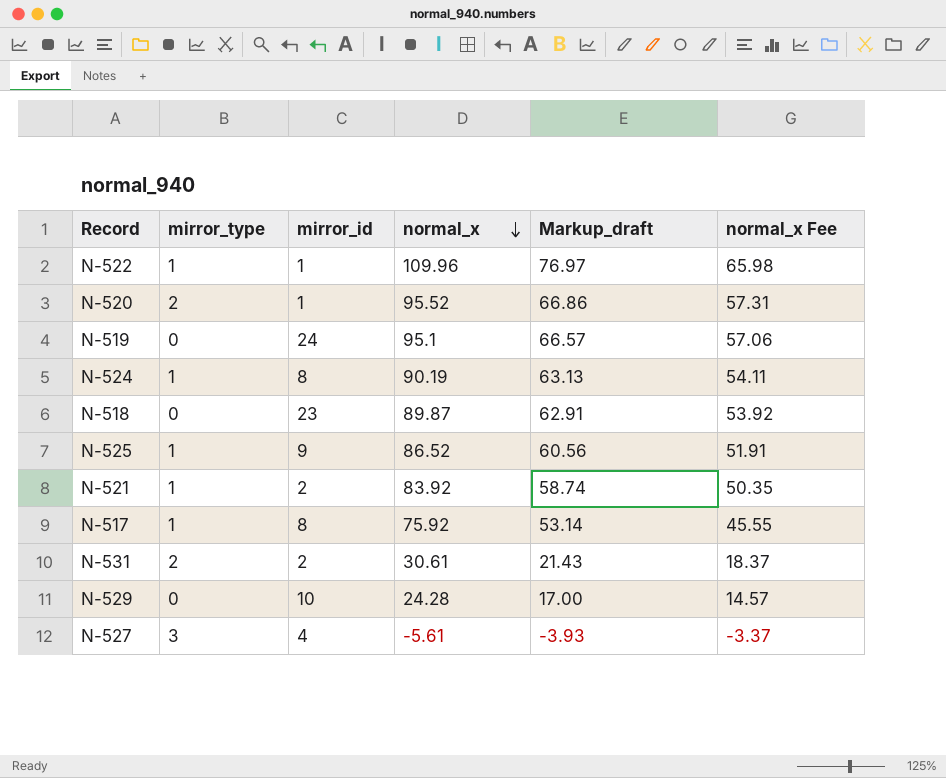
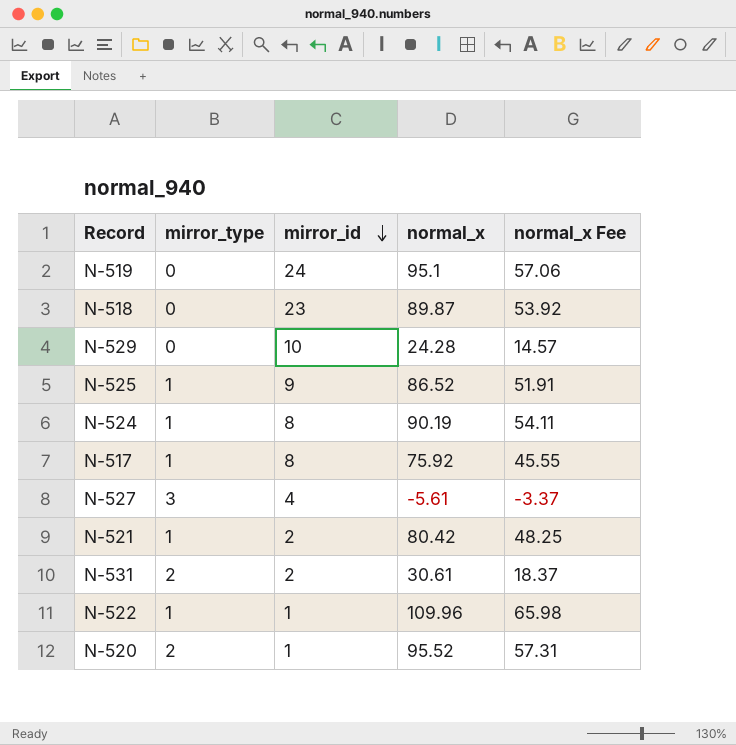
row order: normal_x descending -> mirror_id descending
column Markup_draft | formula: [normal_x] * 0.7 -> none
N-521 | normal_x: 83.92 -> 80.42
N-521 | normal_x Fee: 50.35 -> 48.25

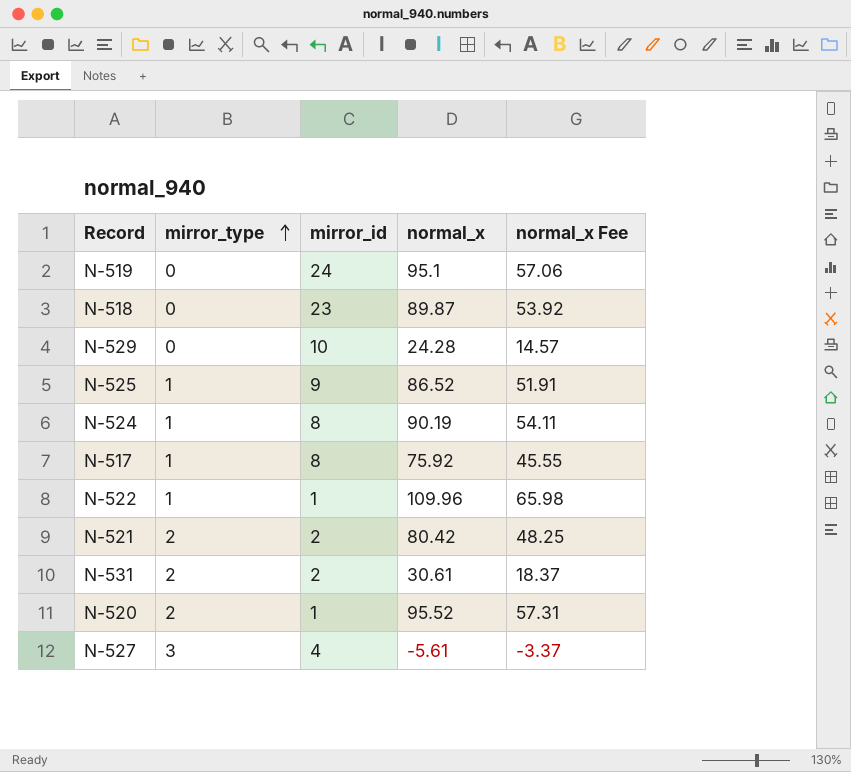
row order: mirror_id descending -> mirror_type ascending
N-521 | mirror_type: 1 -> 2

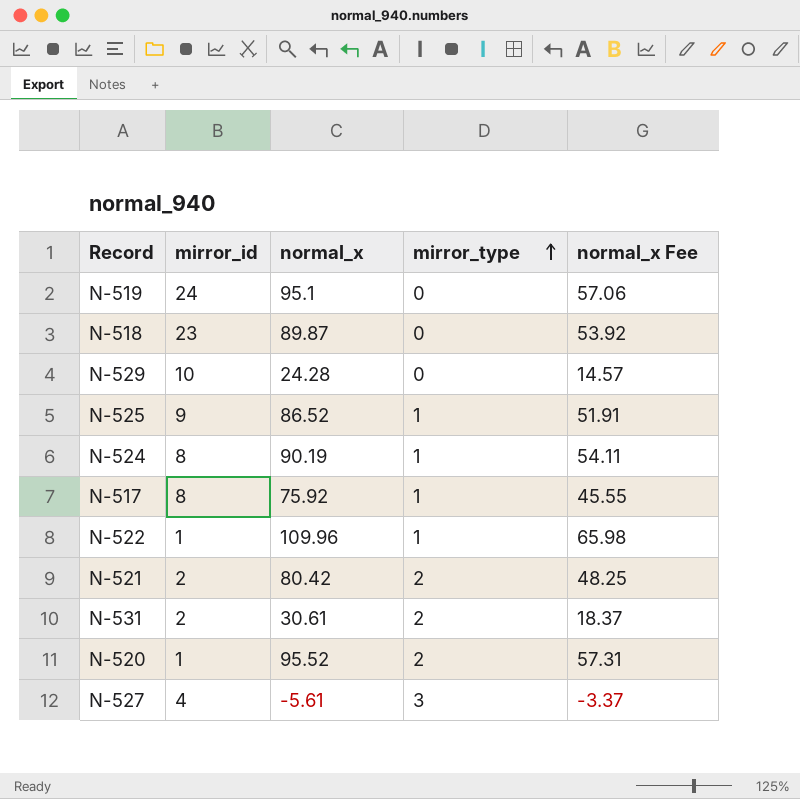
column mirror_type | position: 2 -> 4

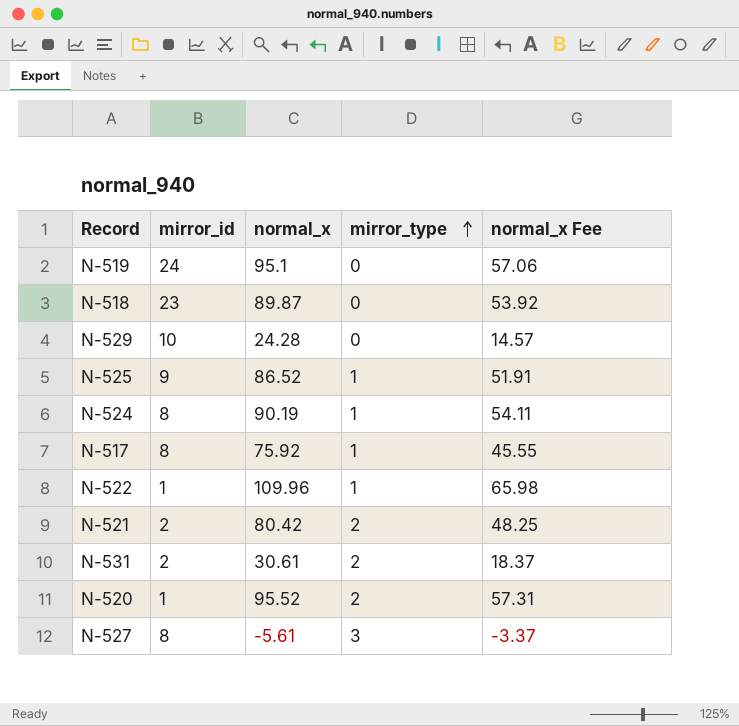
N-527 | mirror_id: 4 -> 8

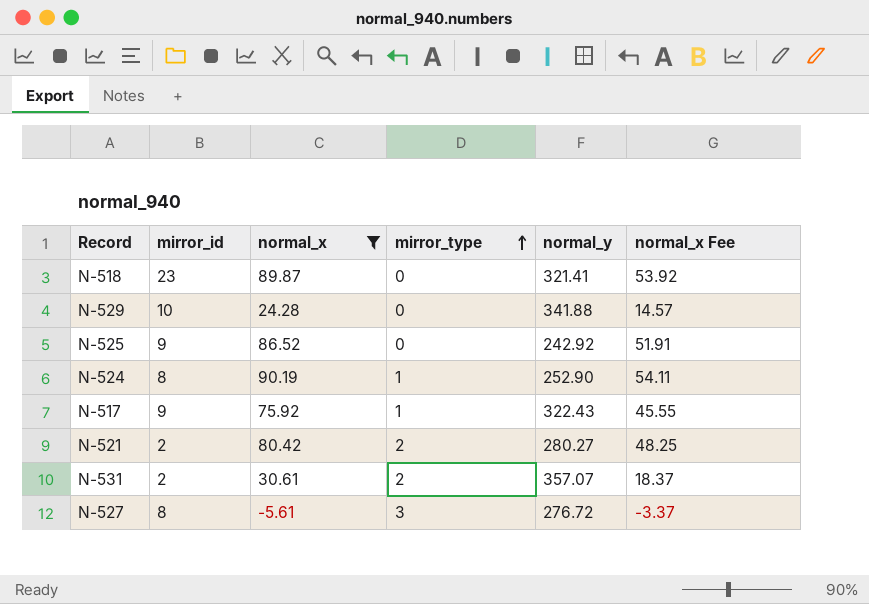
filter: none -> normal_x <= 90.19
column normal_y | position: none -> 5
N-525 | mirror_type: 1 -> 0
N-517 | mirror_id: 8 -> 9

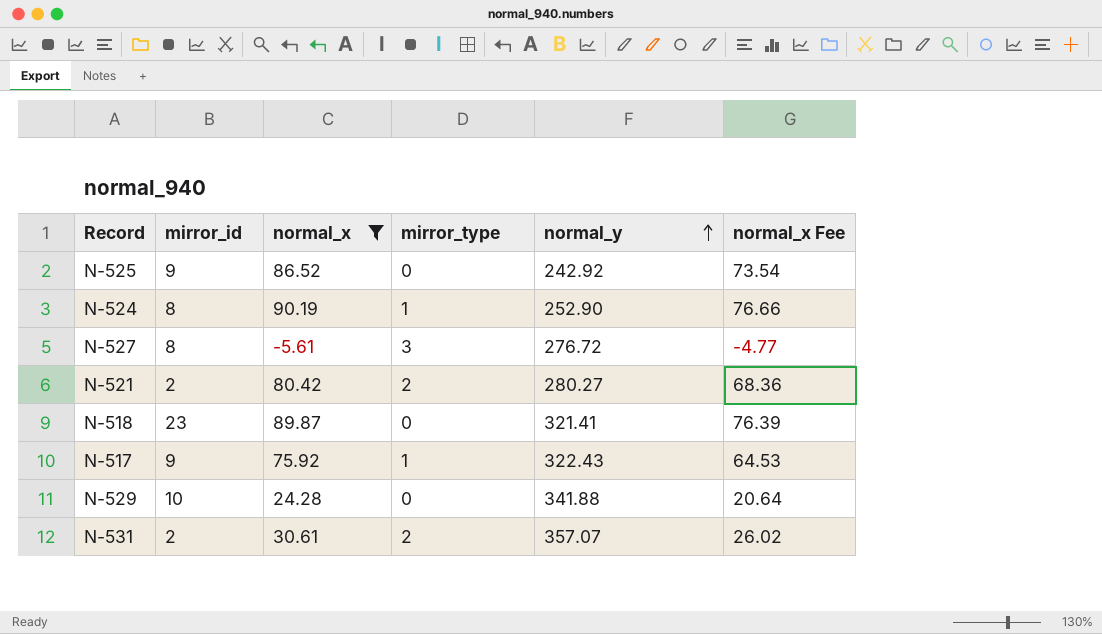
row order: mirror_type ascending -> normal_y ascending
column normal_x Fee | formula: [normal_x] * 0.6 -> [normal_x] * 0.85

